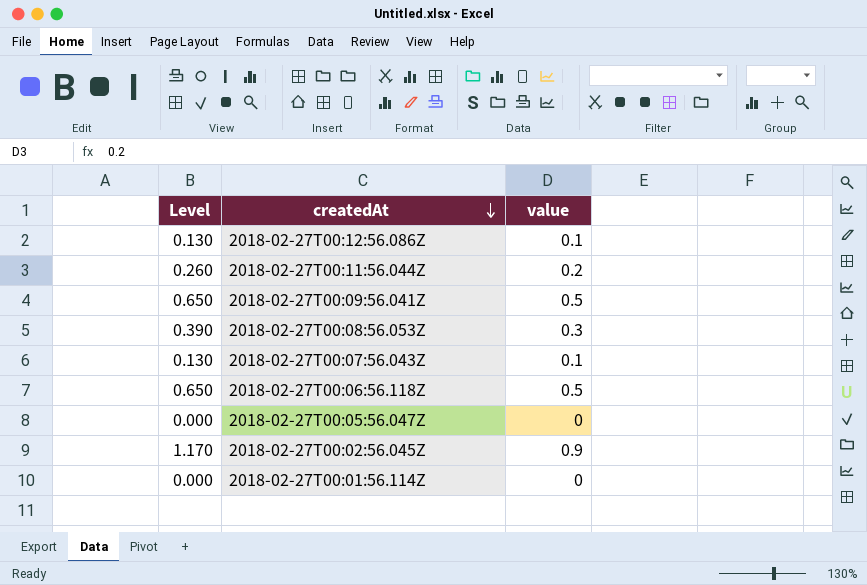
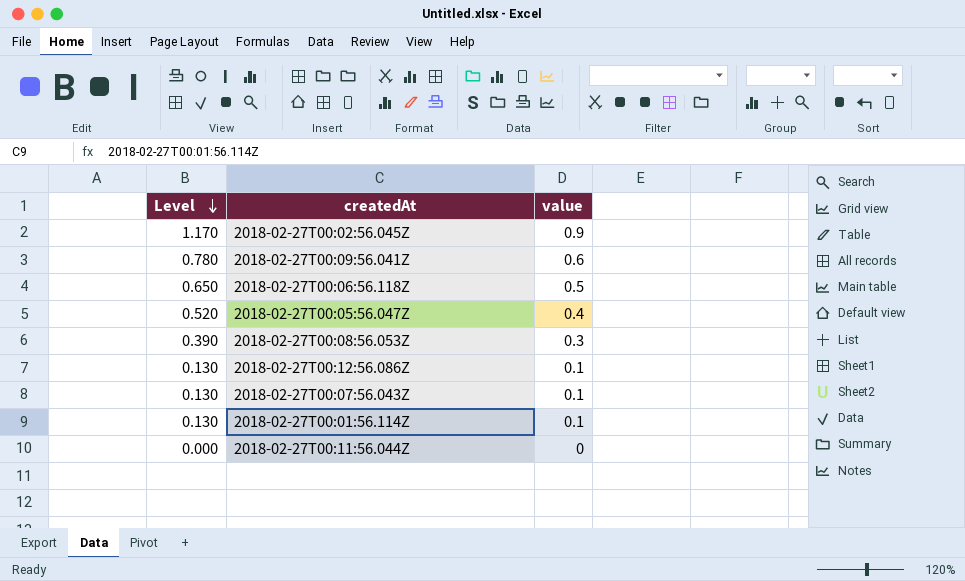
row order: createdAt descending -> Level descending
2018-02-27T00:09:56.041Z | Level: 0.650 -> 0.780
2018-02-27T00:09:56.041Z | value: 0.5 -> 0.6
2018-02-27T00:05:56.047Z | Level: 0.000 -> 0.520
2018-02-27T00:05:56.047Z | value: 0 -> 0.4
2018-02-27T00:01:56.114Z | Level: 0.000 -> 0.130
2018-02-27T00:01:56.114Z | value: 0 -> 0.1
2018-02-27T00:11:56.044Z | Level: 0.260 -> 0.000
2018-02-27T00:11:56.044Z | value: 0.2 -> 0

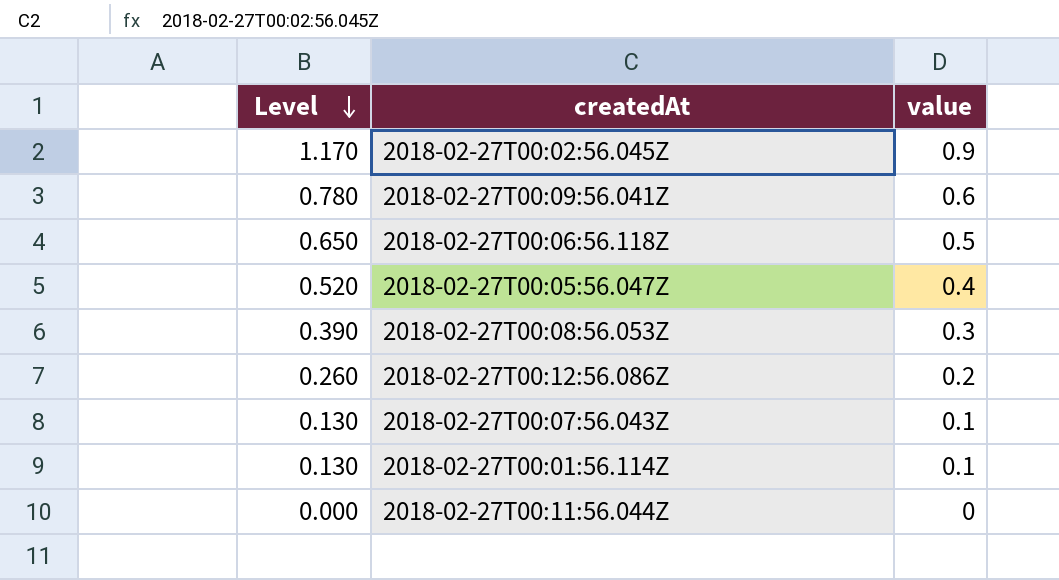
2018-02-27T00:12:56.086Z | Level: 0.130 -> 0.260
2018-02-27T00:12:56.086Z | value: 0.1 -> 0.2

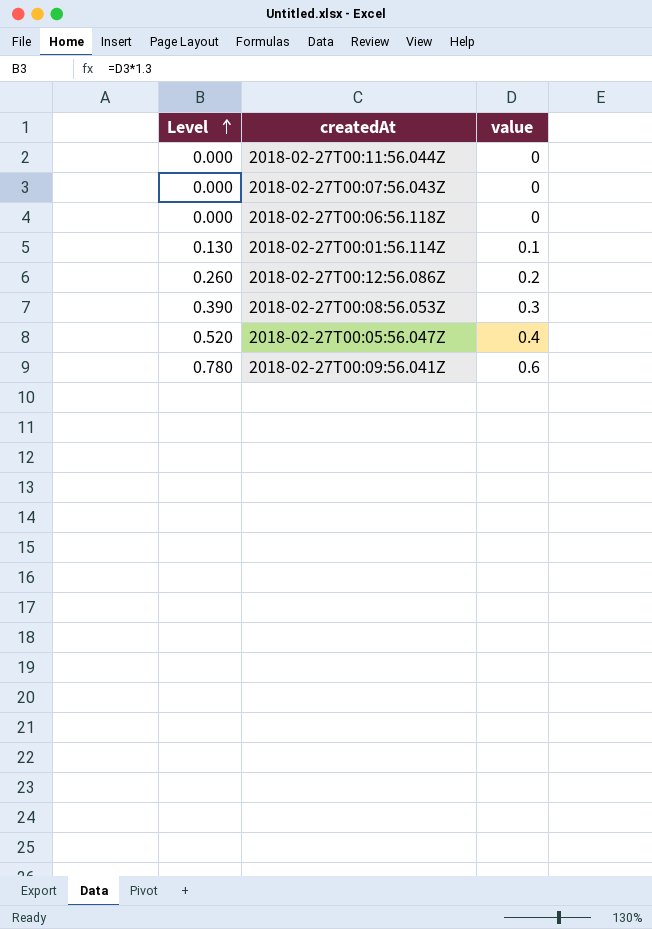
row order: Level descending -> Level ascending
row 2018-02-27T00:02:56.045Z: 1.170 | 0.9 -> none
2018-02-27T00:07:56.043Z | Level: 0.130 -> 0.000
2018-02-27T00:07:56.043Z | value: 0.1 -> 0
2018-02-27T00:06:56.118Z | Level: 0.650 -> 0.000
2018-02-27T00:06:56.118Z | value: 0.5 -> 0

